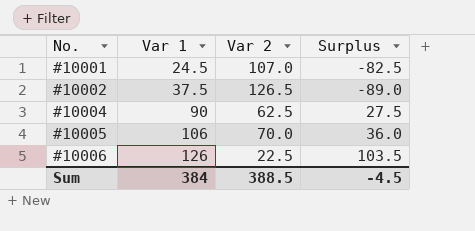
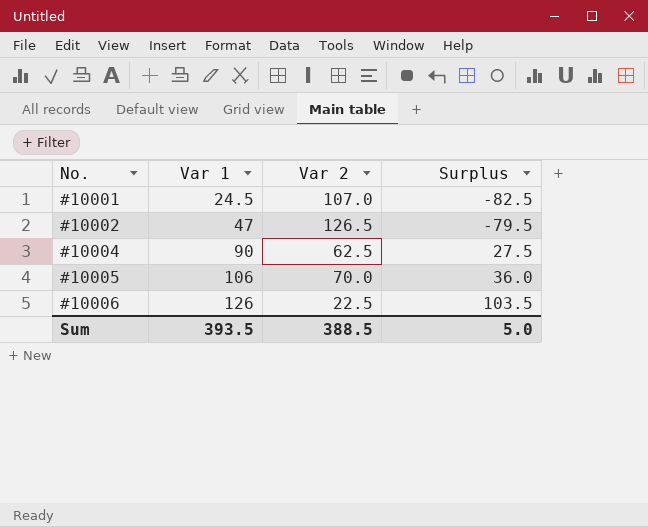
#10002 | Var 1: 37.5 -> 47
#10002 | Surplus: -89.0 -> -79.5
Sum | Var 1: 384 -> 393.5
Sum | Surplus: -4.5 -> 5.0

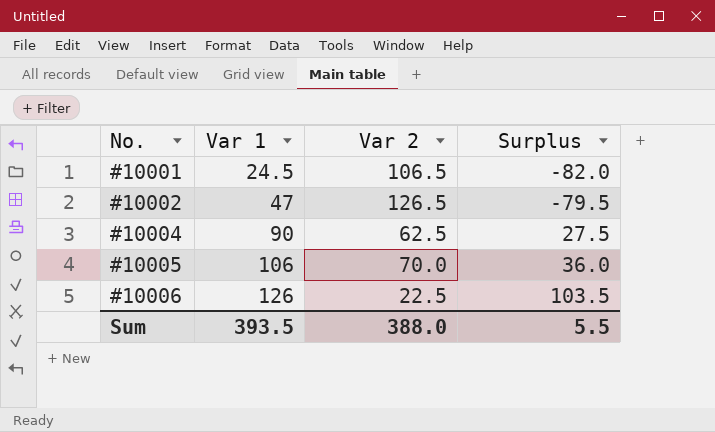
#10001 | Var 2: 107.0 -> 106.5
#10001 | Surplus: -82.5 -> -82.0
Sum | Var 2: 388.5 -> 388.0
Sum | Surplus: 5.0 -> 5.5

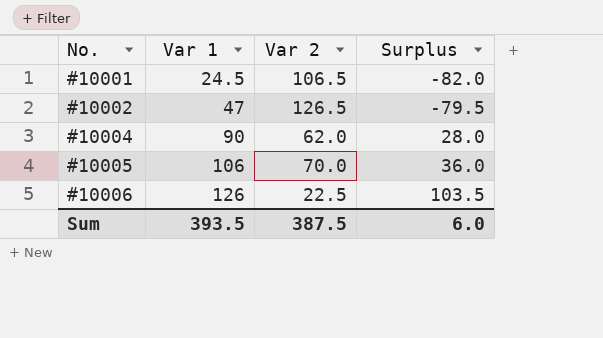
#10004 | Var 2: 62.5 -> 62.0
#10004 | Surplus: 27.5 -> 28.0
Sum | Var 2: 388.0 -> 387.5
Sum | Surplus: 5.5 -> 6.0

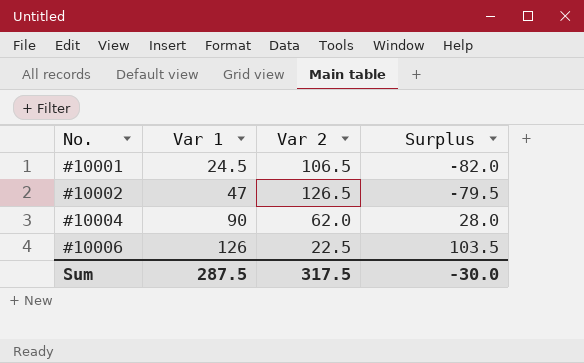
row #10005: 106 | 70.0 | 36.0 -> none
Sum | Var 1: 393.5 -> 287.5
Sum | Var 2: 387.5 -> 317.5
Sum | Surplus: 6.0 -> -30.0

